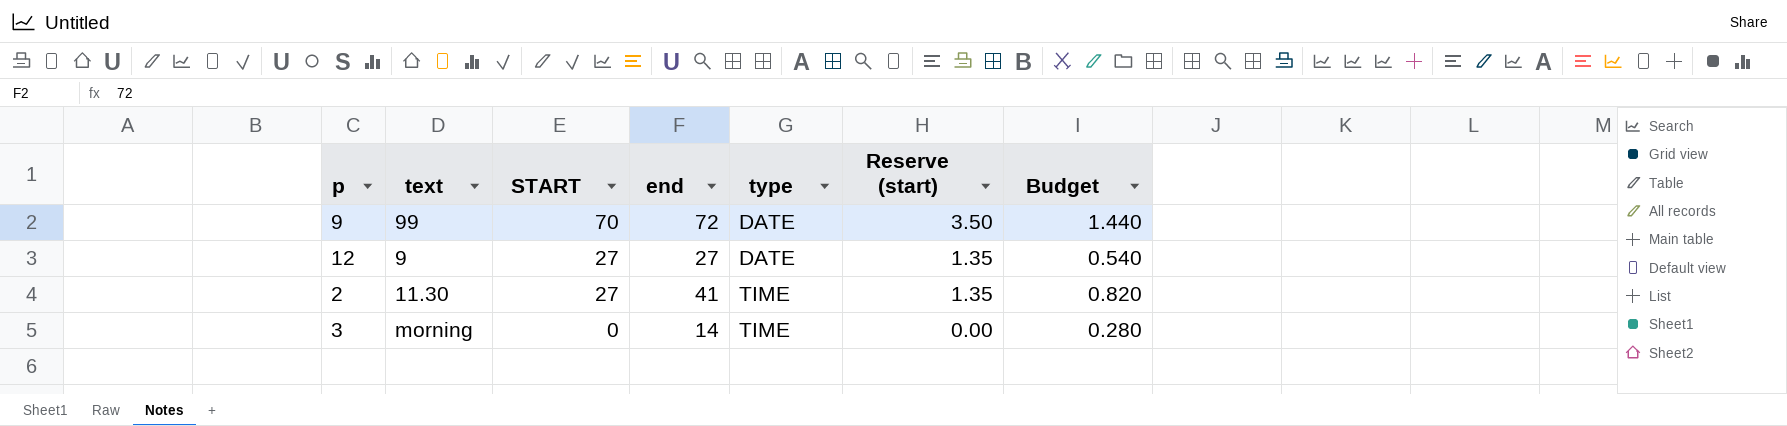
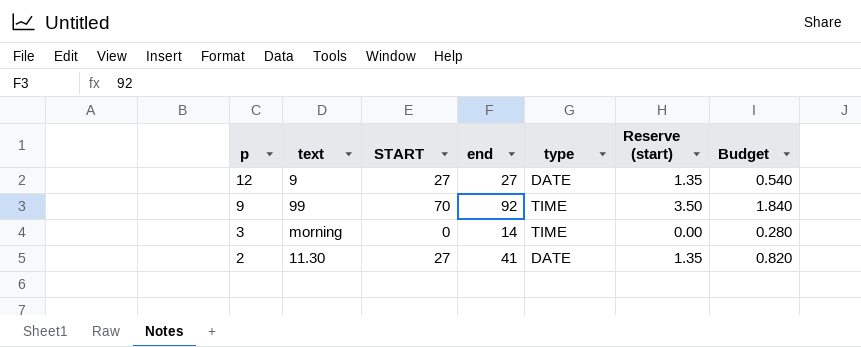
row order: START descending -> p descending
9 | end: 72 -> 92
9 | type: DATE -> TIME
9 | Budget: 1.440 -> 1.840
2 | type: TIME -> DATE

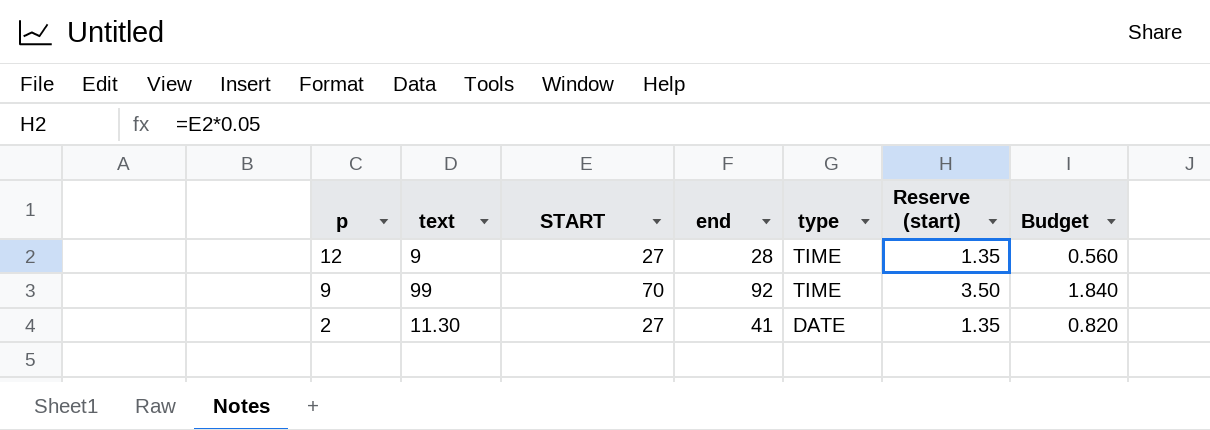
row 3: morning | 0 | 14 | TIME | 0.00 | 0.280 -> none
12 | end: 27 -> 28
12 | type: DATE -> TIME
12 | Budget: 0.540 -> 0.560

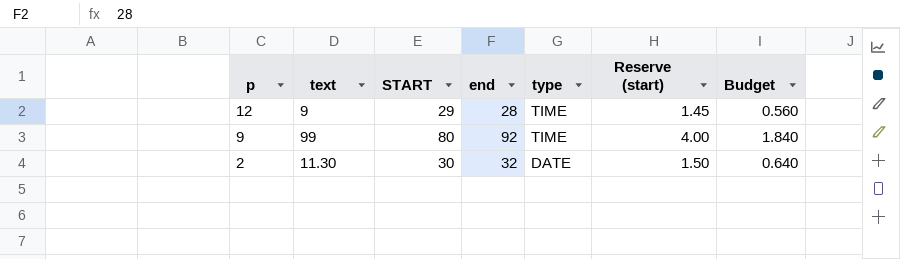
12 | START: 27 -> 29
12 | Reserve (start): 1.35 -> 1.45
9 | START: 70 -> 80
9 | Reserve (start): 3.50 -> 4.00
2 | START: 27 -> 30
2 | end: 41 -> 32
2 | Reserve (start): 1.35 -> 1.50
2 | Budget: 0.820 -> 0.640

